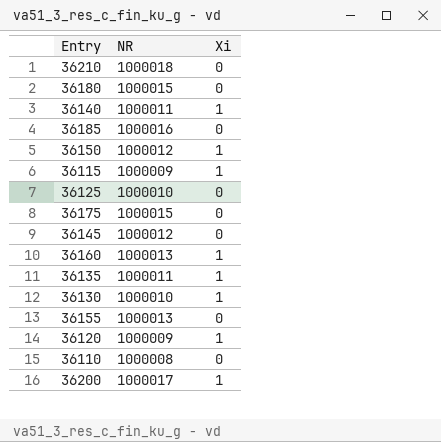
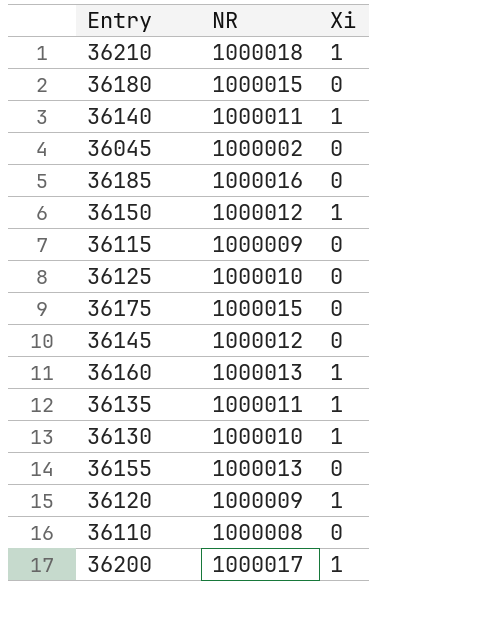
36210 | Xi: 0 -> 1
row 36045: none -> 1000002 | 0
36115 | Xi: 1 -> 0

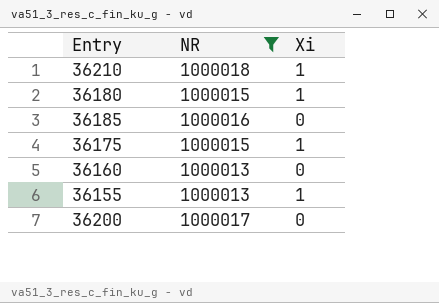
filter: none -> NR >= 1000013
36180 | Xi: 0 -> 1
36175 | Xi: 0 -> 1
36160 | Xi: 1 -> 0
36155 | Xi: 0 -> 1
36200 | Xi: 1 -> 0

